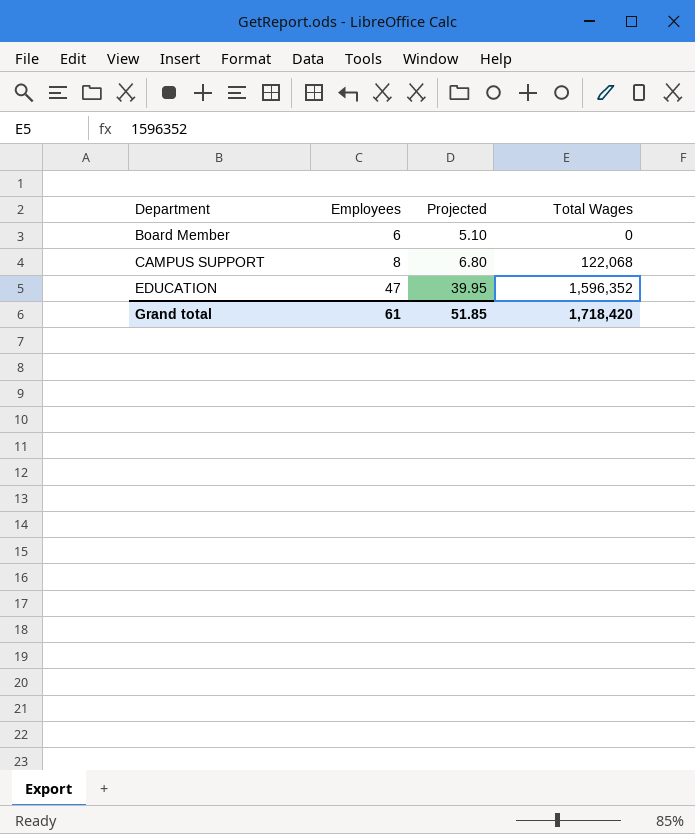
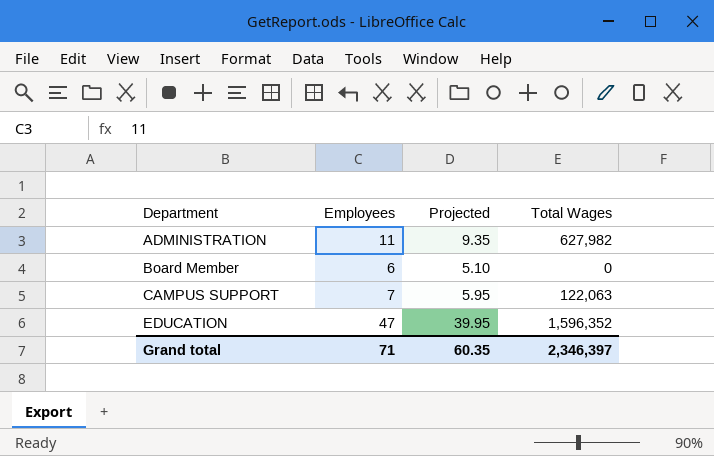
row ADMINISTRATION: none -> 11 | 9.35 | 627,982
CAMPUS SUPPORT | Employees: 8 -> 7
CAMPUS SUPPORT | Projected: 6.80 -> 5.95
CAMPUS SUPPORT | Total Wages: 122,068 -> 122,063
Grand total | Employees: 61 -> 71
Grand total | Projected: 51.85 -> 60.35
Grand total | Total Wages: 1,718,420 -> 2,346,397

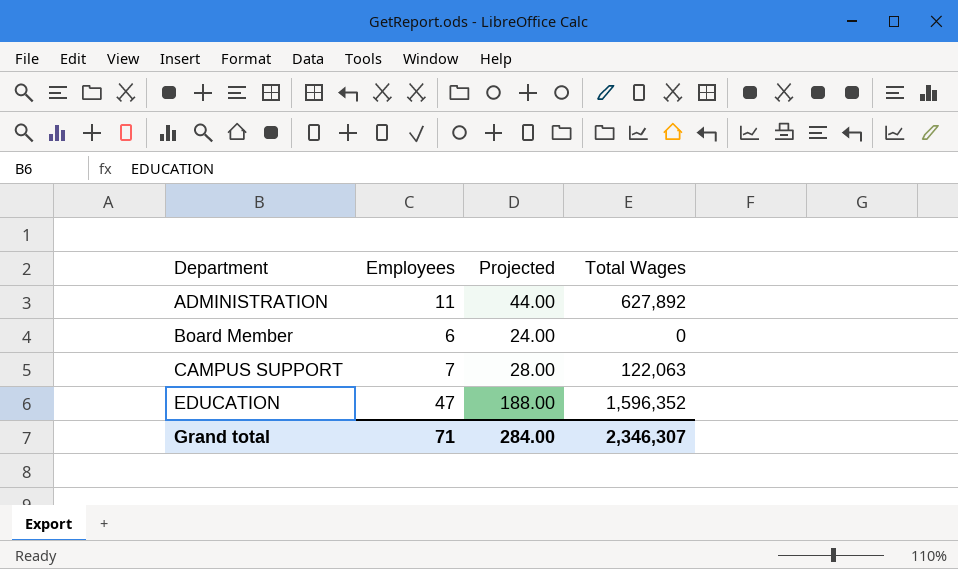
column Projected | formula: [Employees] * 0.85 -> [Employees] * 4
ADMINISTRATION | Total Wages: 627,982 -> 627,892
Grand total | Projected: 60.35 -> 284.00
Grand total | Total Wages: 2,346,397 -> 2,346,307

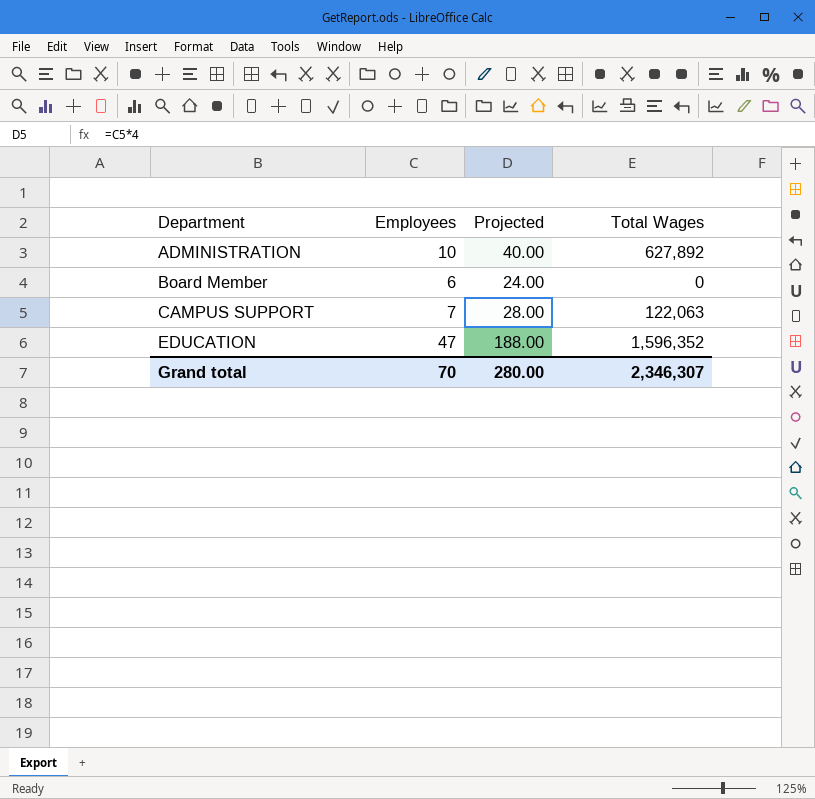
ADMINISTRATION | Employees: 11 -> 10
ADMINISTRATION | Projected: 44.00 -> 40.00
Grand total | Employees: 71 -> 70
Grand total | Projected: 284.00 -> 280.00

